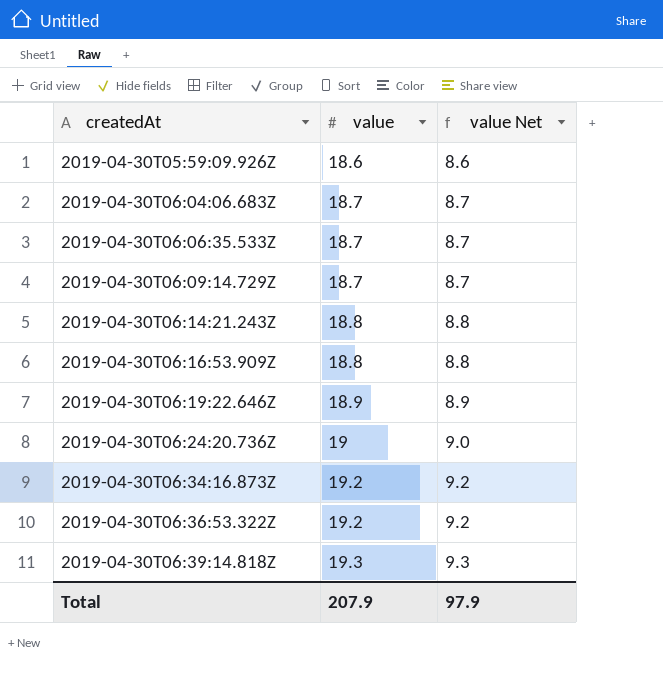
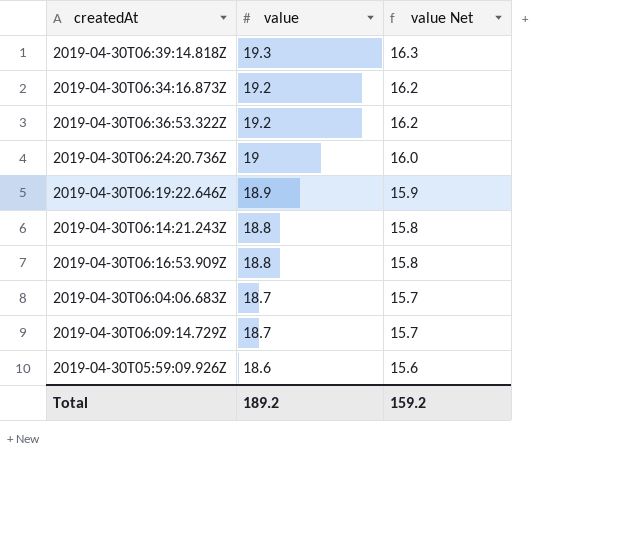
row order: createdAt ascending -> value descending
column value Net | formula: [value] - 10 -> [value] - 3
row 2019-04-30T06:06:35.533Z: 18.7 | 8.7 -> none
Total | value: 207.9 -> 189.2
Total | value Net: 97.9 -> 159.2

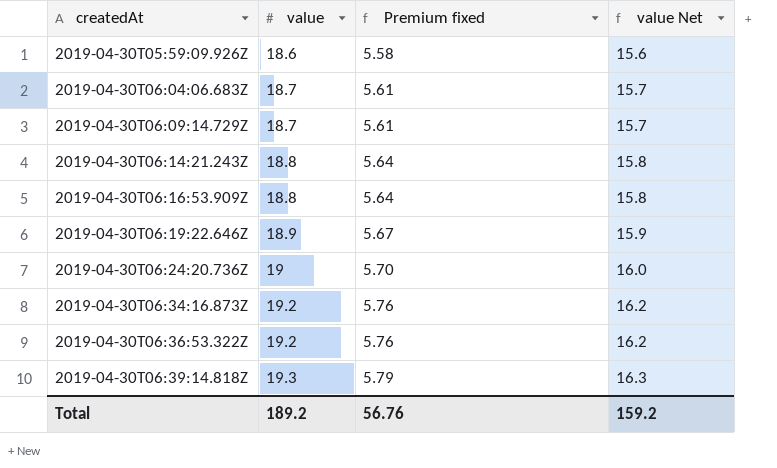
row order: value descending -> createdAt ascending
column Premium fixed | formula: none -> [value] * 0.3

